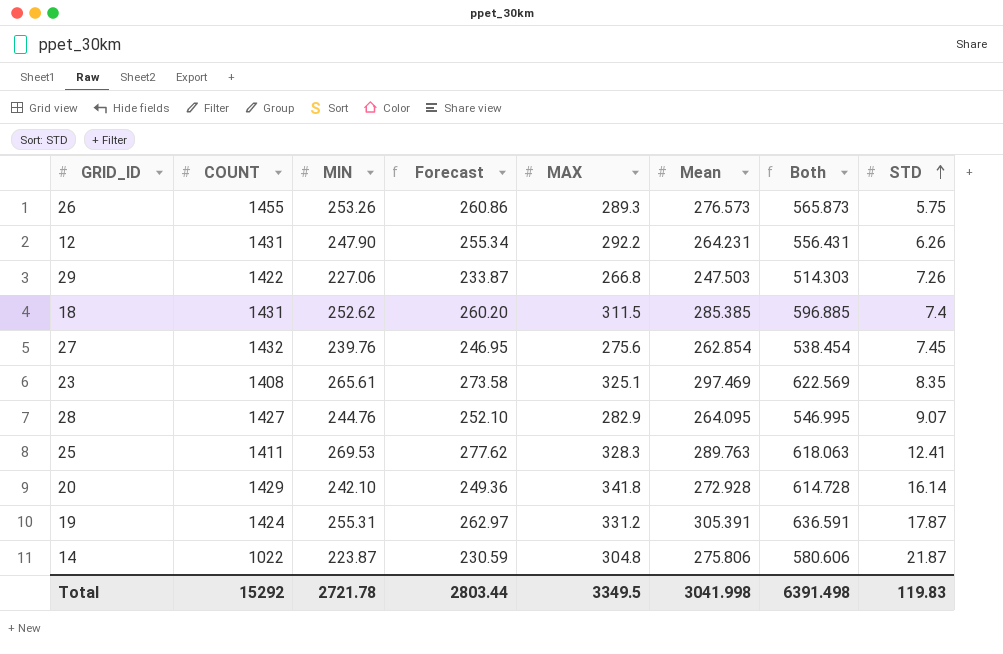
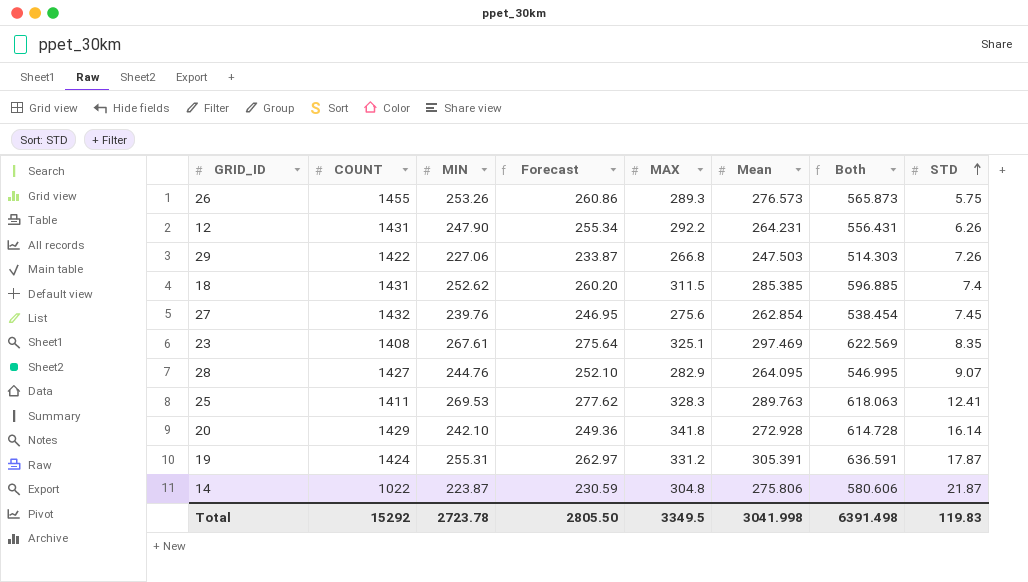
23 | MIN: 265.61 -> 267.61
23 | Forecast: 273.58 -> 275.64
Total | MIN: 2721.78 -> 2723.78
Total | Forecast: 2803.44 -> 2805.50

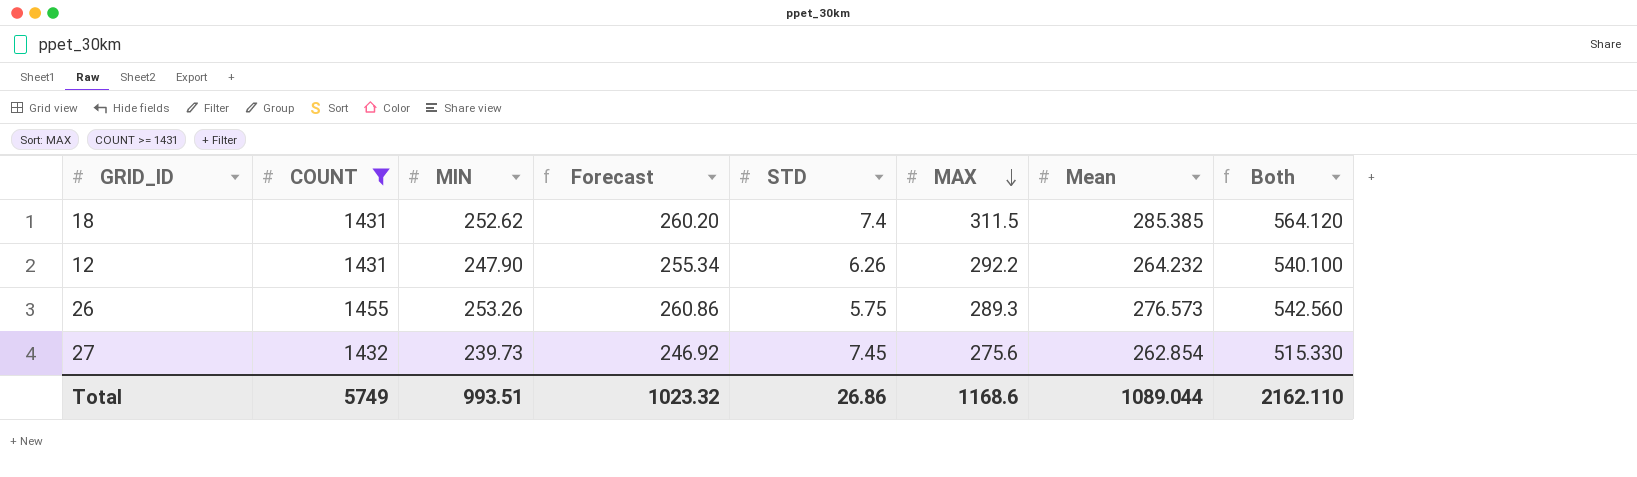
filter: none -> COUNT >= 1431
row order: STD ascending -> MAX descending
column STD | position: 8 -> 5
column Both | formula: [MAX] + [Mean] -> [MIN] + [MAX]
12 | Mean: 264.231 -> 264.232
27 | MIN: 239.76 -> 239.73
27 | Forecast: 246.95 -> 246.92
Total | COUNT: 15292 -> 5749
Total | MIN: 2723.78 -> 993.51
Total | Forecast: 2805.50 -> 1023.32
Total | STD: 119.83 -> 26.86
Total | MAX: 3349.5 -> 1168.6
Total | Mean: 3041.998 -> 1089.044
Total | Both: 6391.498 -> 2162.110

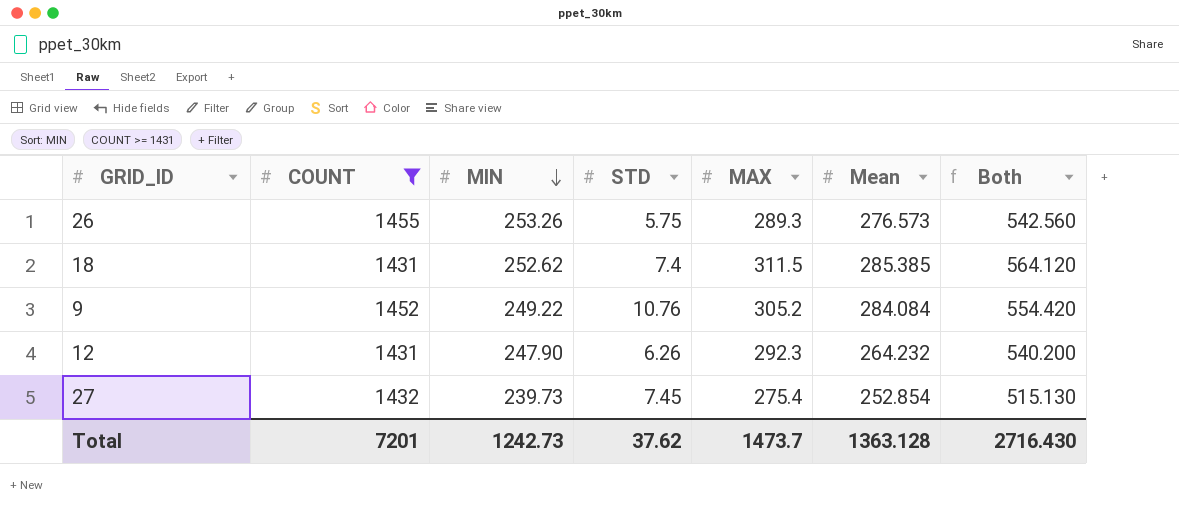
row order: MAX descending -> MIN descending
column Forecast | formula: [MIN] * 1.03 -> none
row 9: none -> 1452 | 249.22 | 10.76 | 305.2 | 284.084 | 554.420
12 | MAX: 292.2 -> 292.3
12 | Both: 540.100 -> 540.200
27 | MAX: 275.6 -> 275.4
27 | Mean: 262.854 -> 252.854
27 | Both: 515.330 -> 515.130
Total | COUNT: 5749 -> 7201
Total | MIN: 993.51 -> 1242.73
Total | STD: 26.86 -> 37.62
Total | MAX: 1168.6 -> 1473.7
Total | Mean: 1089.044 -> 1363.128
Total | Both: 2162.110 -> 2716.430

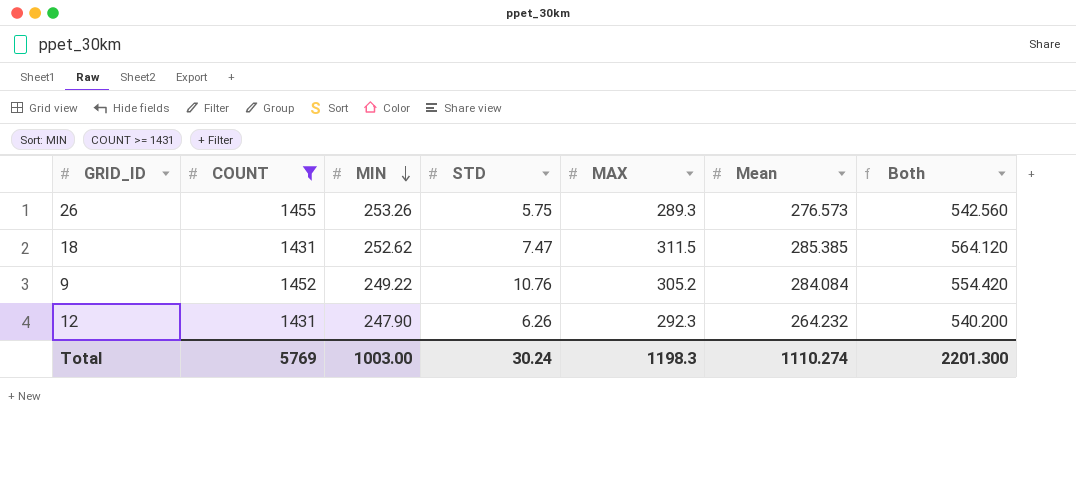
row 27: 1432 | 239.73 | 7.45 | 275.4 | 252.854 | 515.130 -> none
18 | STD: 7.4 -> 7.47
Total | COUNT: 7201 -> 5769
Total | MIN: 1242.73 -> 1003.00
Total | STD: 37.62 -> 30.24
Total | MAX: 1473.7 -> 1198.3
Total | Mean: 1363.128 -> 1110.274
Total | Both: 2716.430 -> 2201.300

